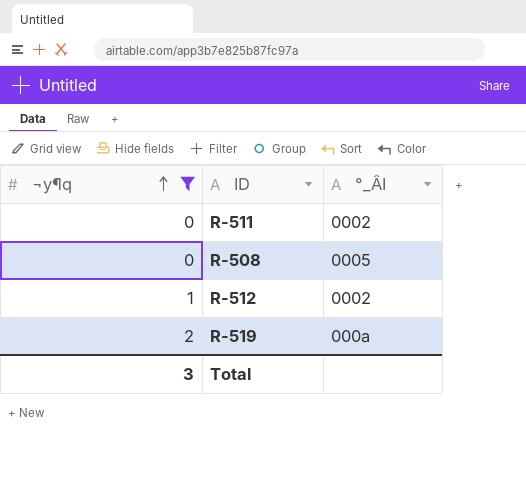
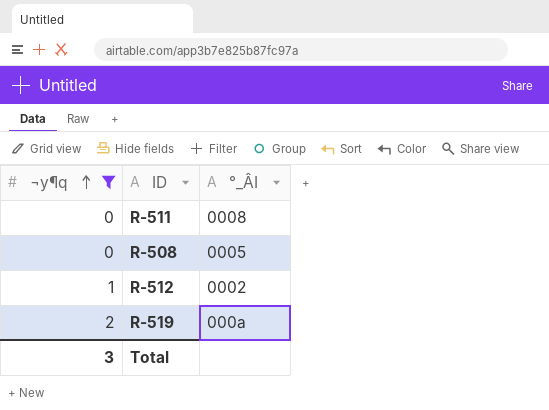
R-511 | °_ÂI: 0002 -> 0008

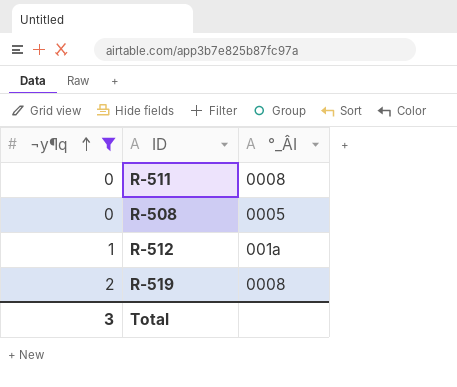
R-512 | °_ÂI: 0002 -> 001a
R-519 | °_ÂI: 000a -> 0008

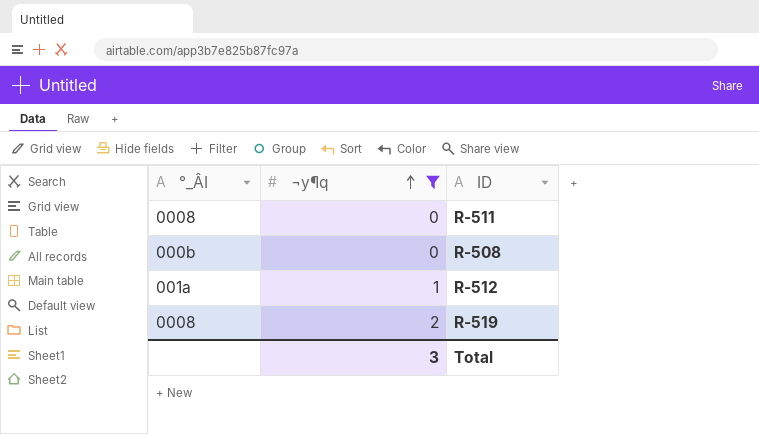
column °_ÂI | position: 3 -> 1
R-508 | °_ÂI: 0005 -> 000b

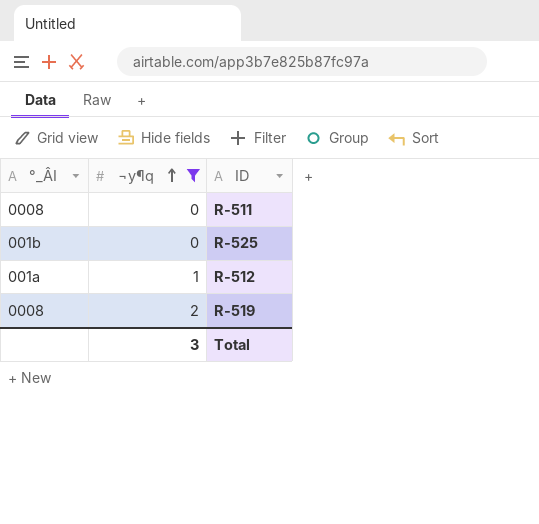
row R-508: 000b | 0 -> none
row R-525: none -> 001b | 0

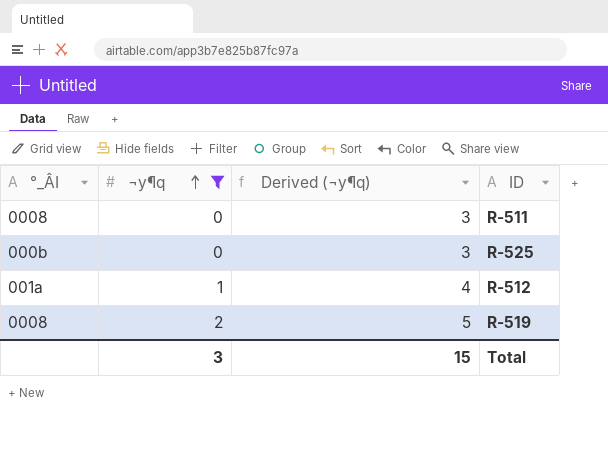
column Derived (¬y¶q) | formula: none -> [¬y¶q] + 3
R-525 | °_ÂI: 001b -> 000b

